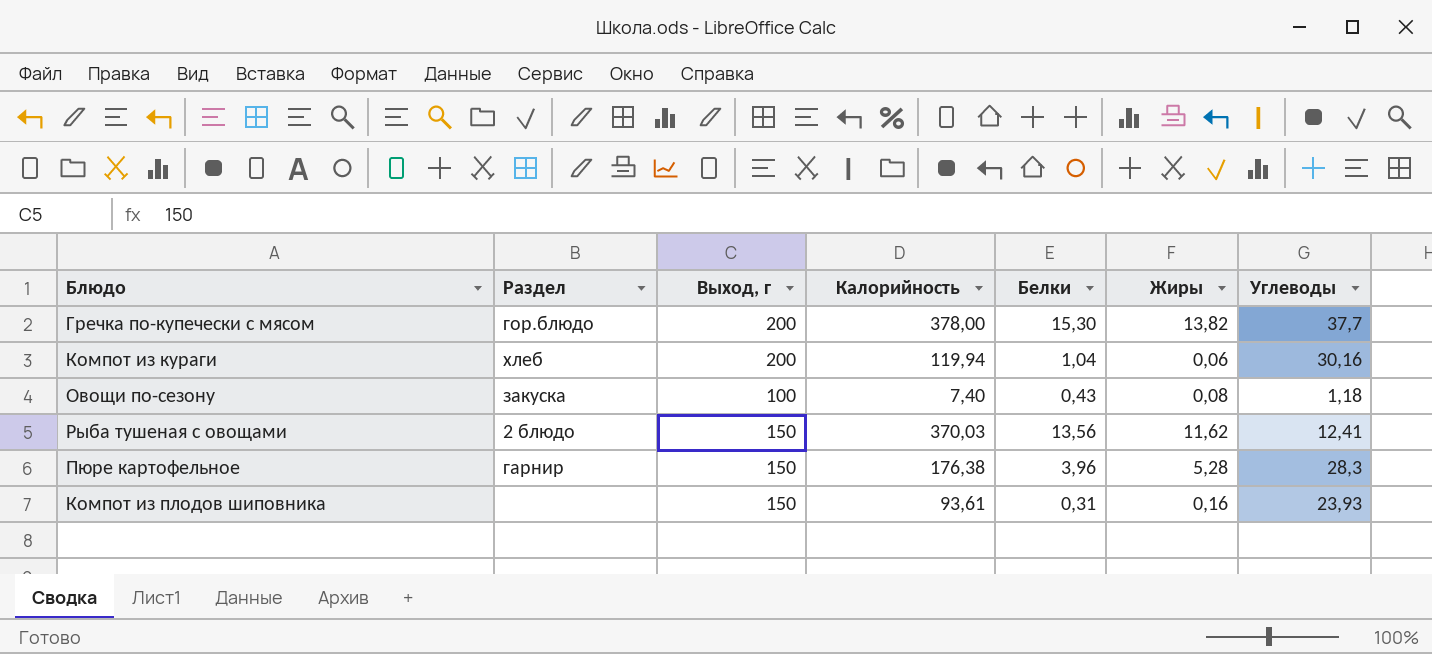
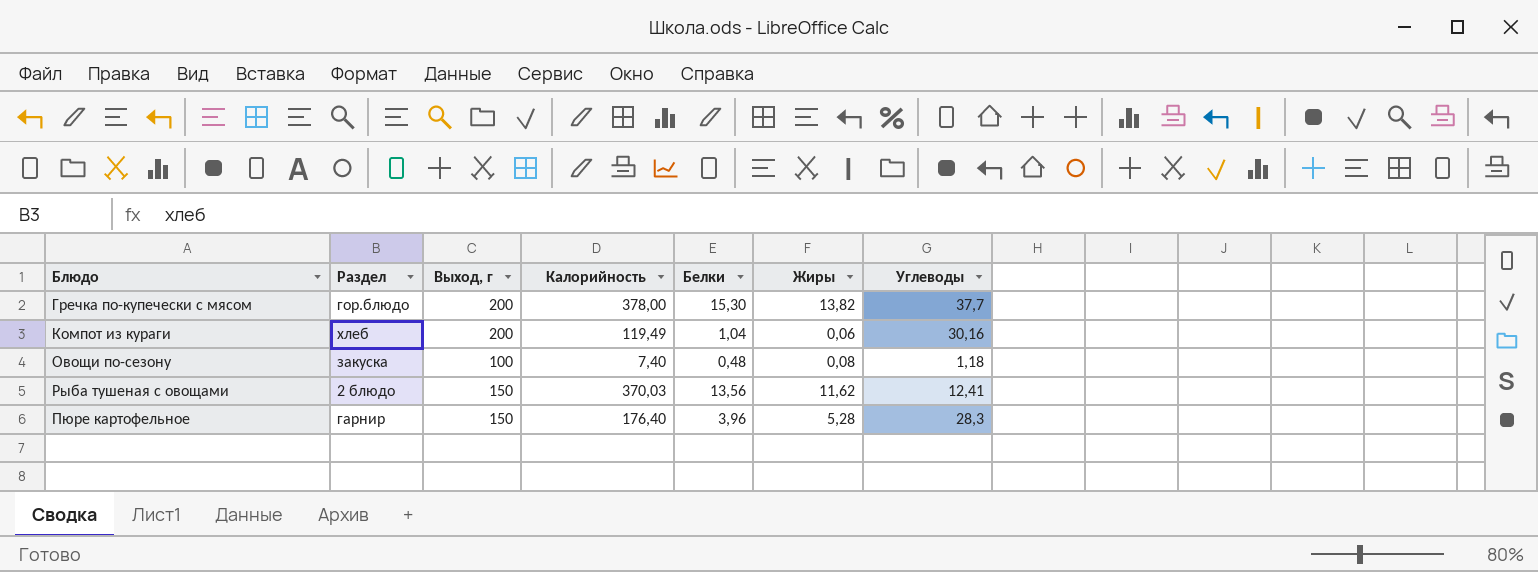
row Компот из плодов шиповника: none | 150 | 93,61 | 0,31 | 0,16 | 23,93 -> none
Компот из кураги | Калорийность: 119,94 -> 119,49
Овощи по-сезону | Белки: 0,43 -> 0,48
Пюре картофельное | Калорийность: 176,38 -> 176,40

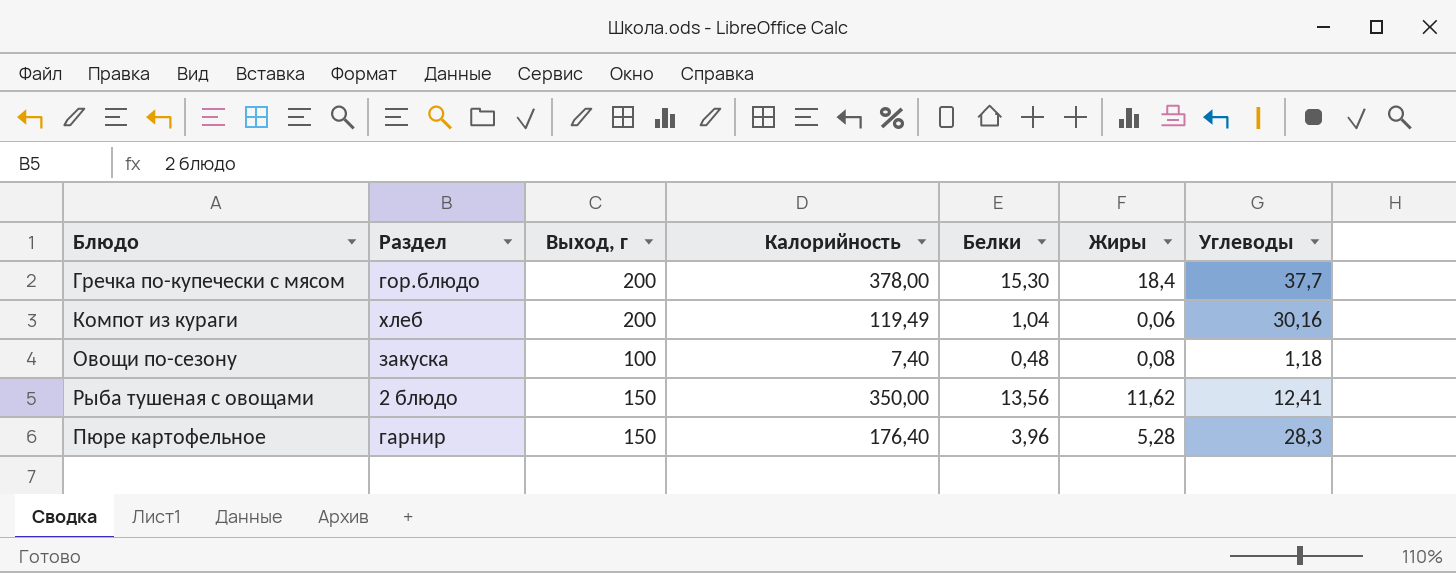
Гречка по-купечески с мясом | Жиры: 13,82 -> 18,4
Рыба тушеная с овощами | Калорийность: 370,03 -> 350,00

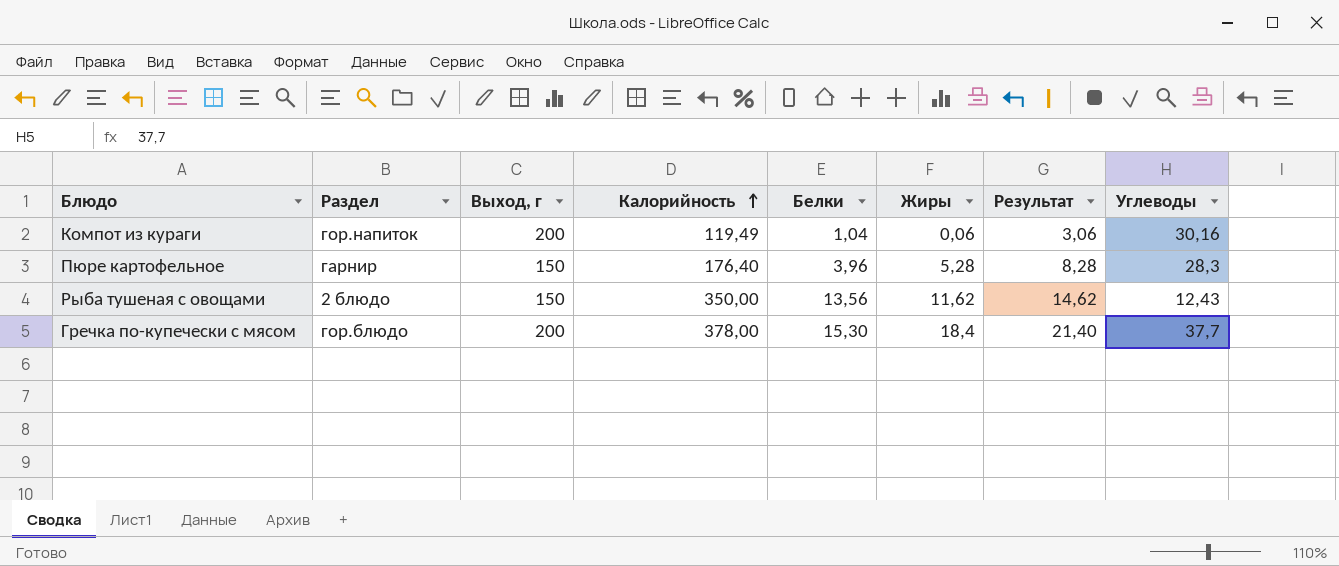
row order: none -> Калорийность ascending
column Результат | formula: none -> [Жиры] + 3
row Овощи по-сезону: закуска | 100 | 7,40 | 0,48 | 0,08 | 1,18 -> none
Компот из кураги | Раздел: хлеб -> гор.напиток
Рыба тушеная с овощами | Углеводы: 12,41 -> 12,43

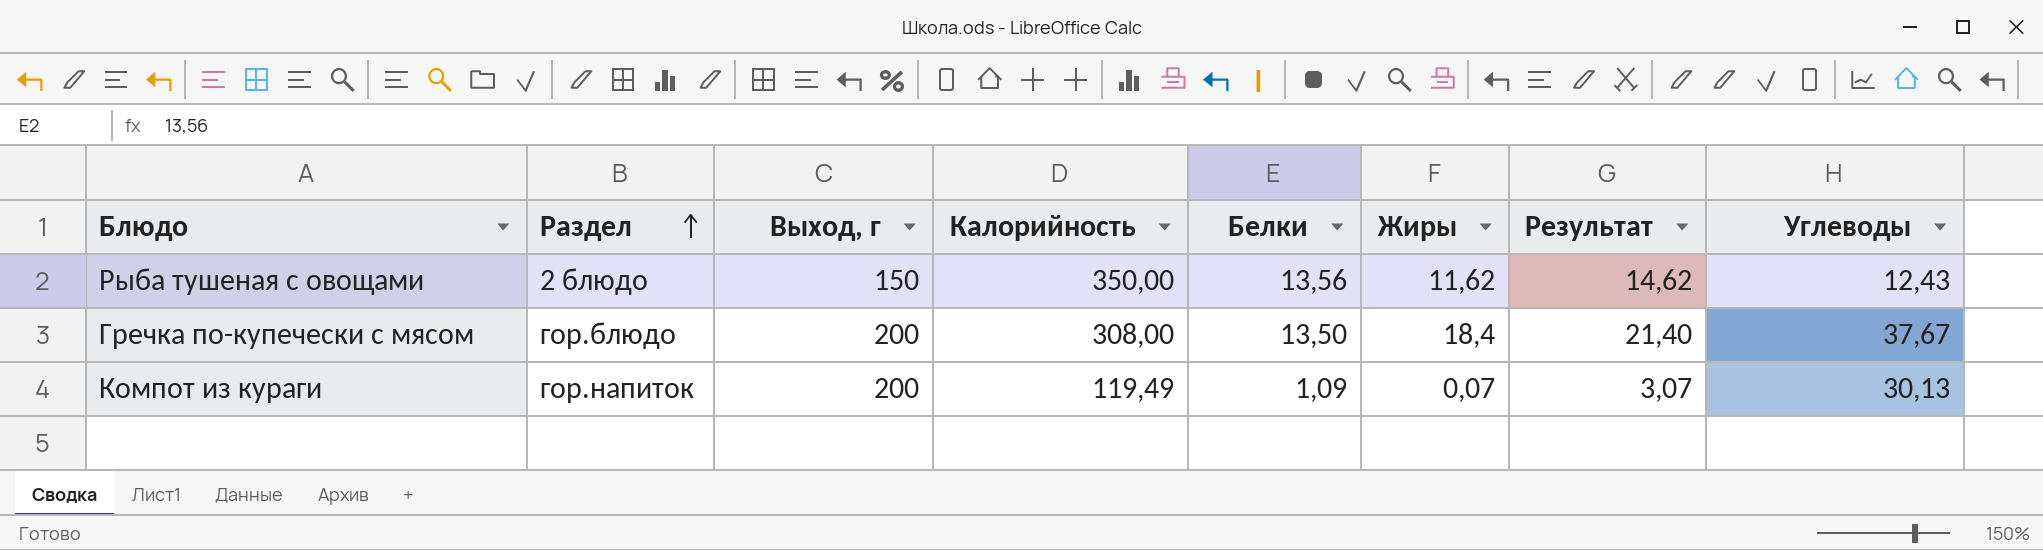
row order: Калорийность ascending -> Раздел ascending
row Пюре картофельное: гарнир | 150 | 176,40 | 3,96 | 5,28 | 8,28 | 28,3 -> none
Гречка по-купечески с мясом | Калорийность: 378,00 -> 308,00
Гречка по-купечески с мясом | Белки: 15,30 -> 13,50
Гречка по-купечески с мясом | Углеводы: 37,7 -> 37,67
Компот из кураги | Белки: 1,04 -> 1,09
Компот из кураги | Жиры: 0,06 -> 0,07
Компот из кураги | Результат: 3,06 -> 3,07
Компот из кураги | Углеводы: 30,16 -> 30,13

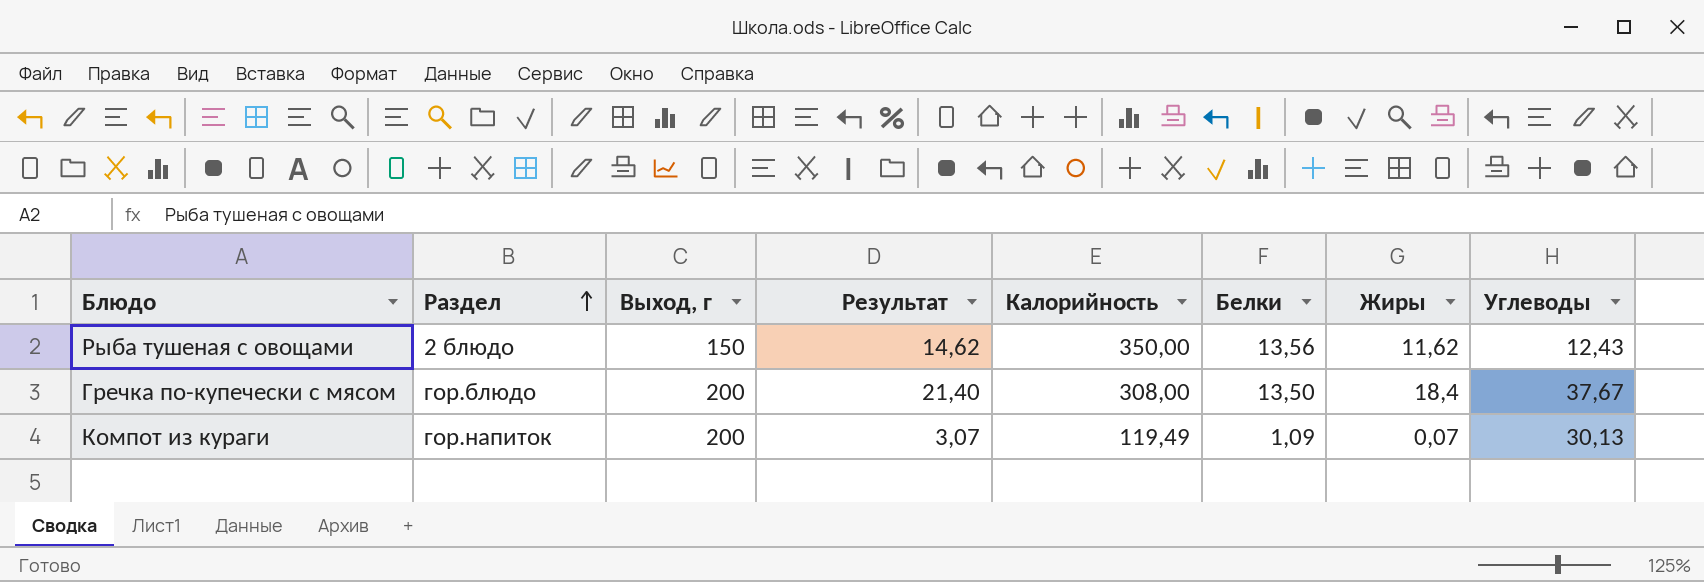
column Результат | position: 7 -> 4

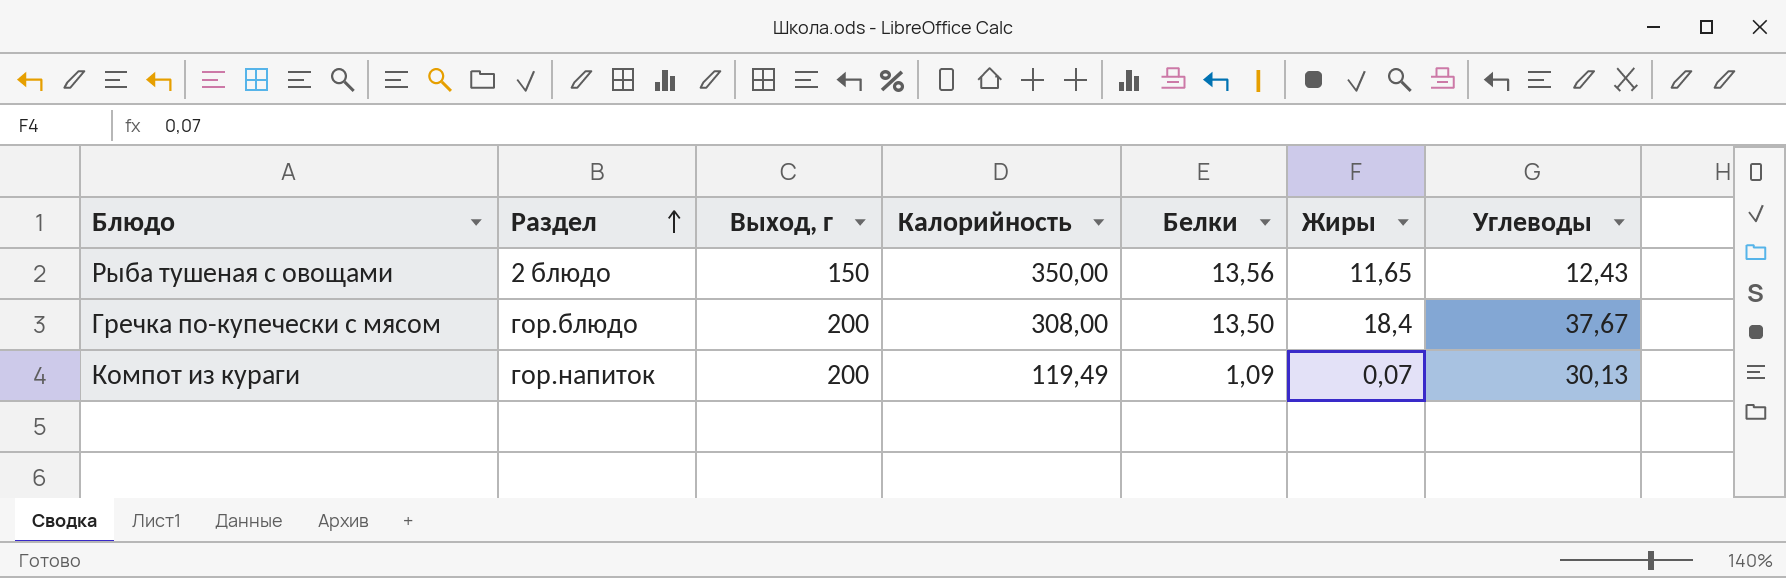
column Результат | formula: [Жиры] + 3 -> none
Рыба тушеная с овощами | Жиры: 11,62 -> 11,65

